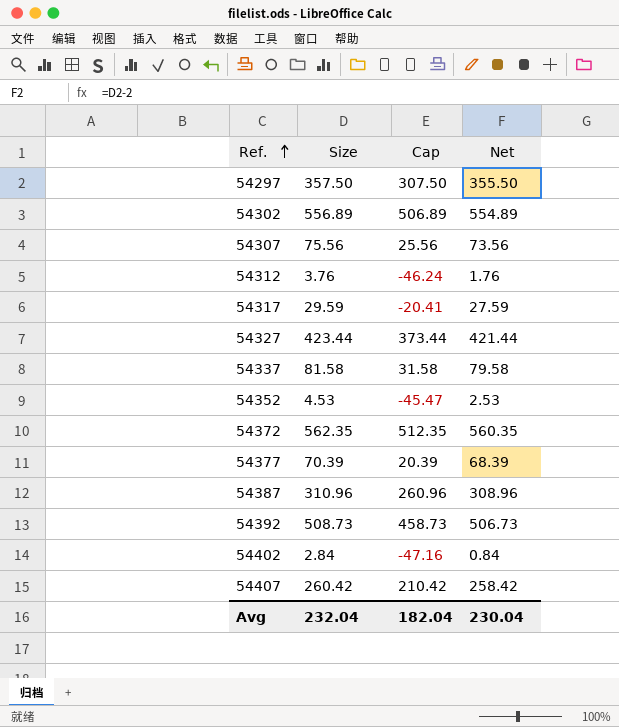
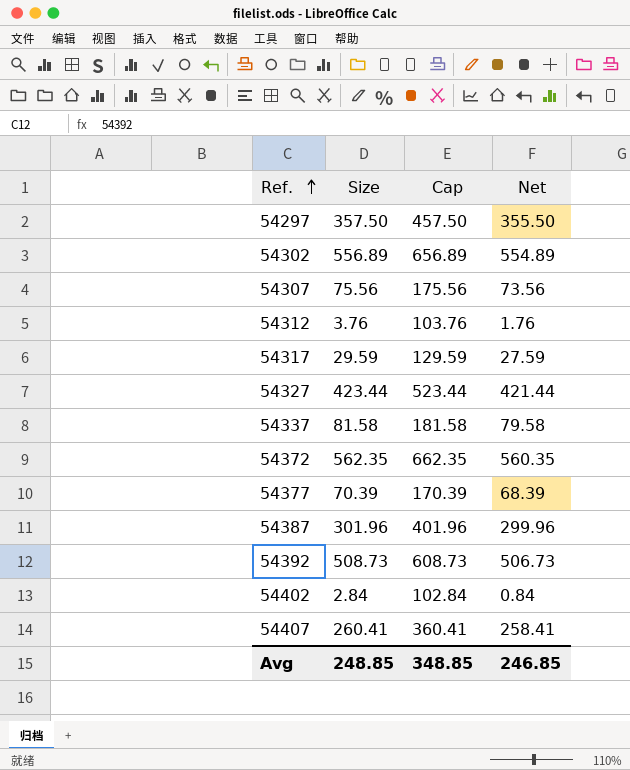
column Cap | formula: [Size] - 50 -> [Size] + 100
row 54352: 4.53 | -45.47 | 2.53 -> none
54387 | Size: 310.96 -> 301.96
54387 | Net: 308.96 -> 299.96
54407 | Size: 260.42 -> 260.41
54407 | Net: 258.42 -> 258.41
Avg | Size: 232.04 -> 248.85
Avg | Cap: 182.04 -> 348.85
Avg | Net: 230.04 -> 246.85

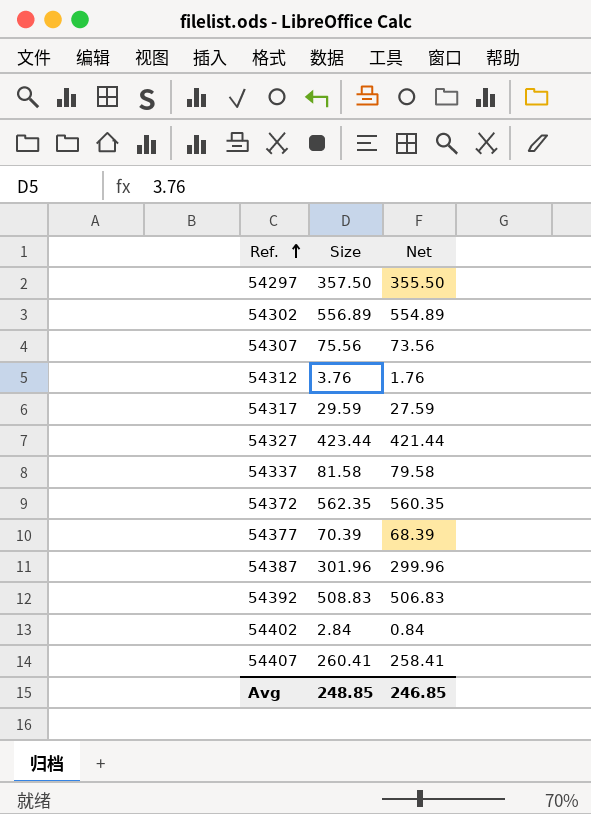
column Cap | formula: [Size] + 100 -> none
54392 | Size: 508.73 -> 508.83
54392 | Net: 506.73 -> 506.83

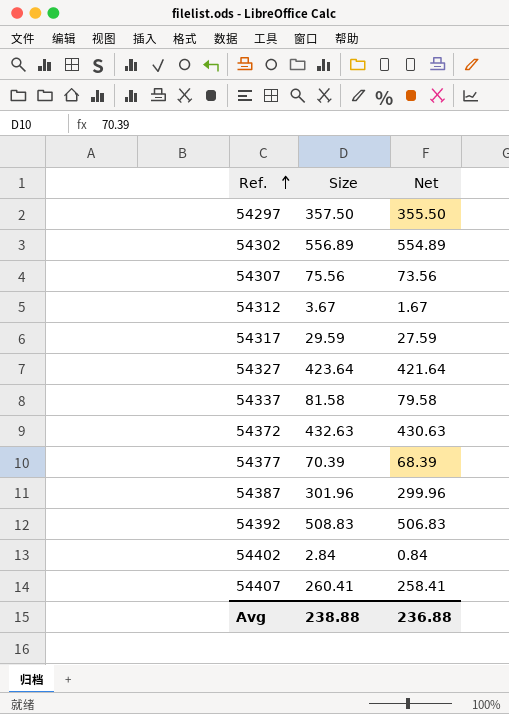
54312 | Size: 3.76 -> 3.67
54312 | Net: 1.76 -> 1.67
54327 | Size: 423.44 -> 423.64
54327 | Net: 421.44 -> 421.64
54372 | Size: 562.35 -> 432.63
54372 | Net: 560.35 -> 430.63
Avg | Size: 248.85 -> 238.88
Avg | Net: 246.85 -> 236.88

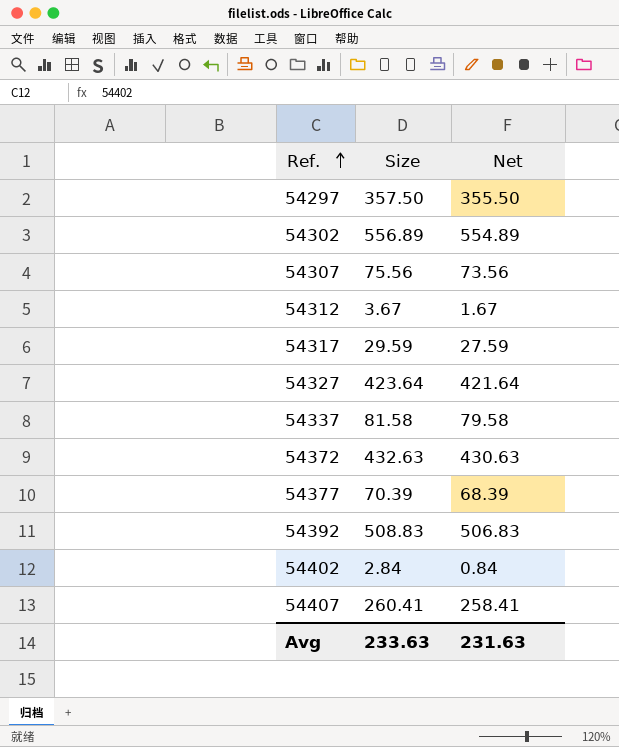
row 54387: 301.96 | 299.96 -> none
Avg | Size: 238.88 -> 233.63
Avg | Net: 236.88 -> 231.63

